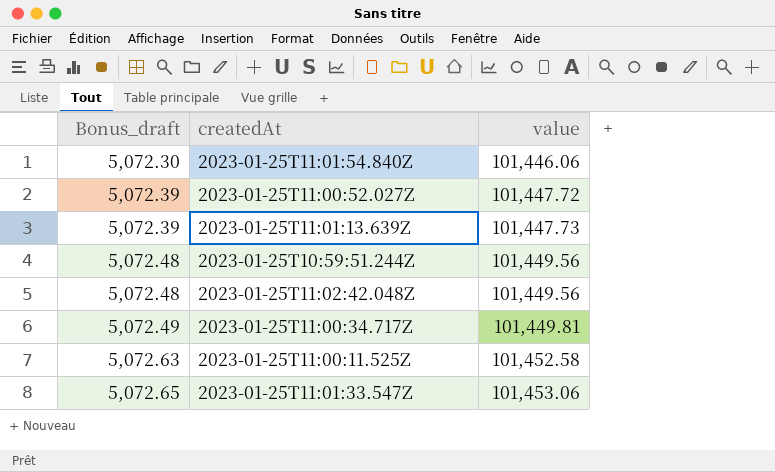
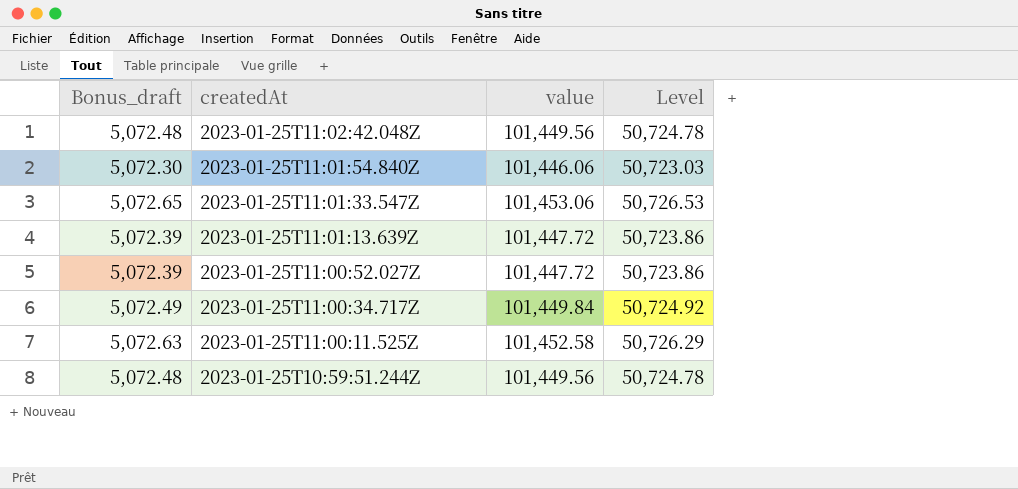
row order: Bonus_draft ascending -> createdAt descending
column Level | formula: none -> [value] * 0.5
2023-01-25T11:01:13.639Z | value: 101,447.73 -> 101,447.72
2023-01-25T11:00:34.717Z | value: 101,449.81 -> 101,449.84

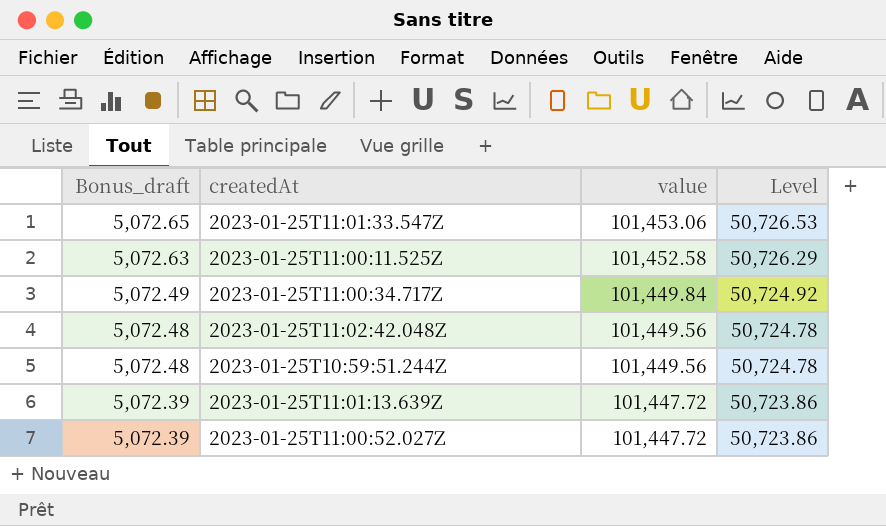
row order: createdAt descending -> Bonus_draft descending
row 2023-01-25T11:01:54.840Z: 5,072.30 | 101,446.06 | 50,723.03 -> none

